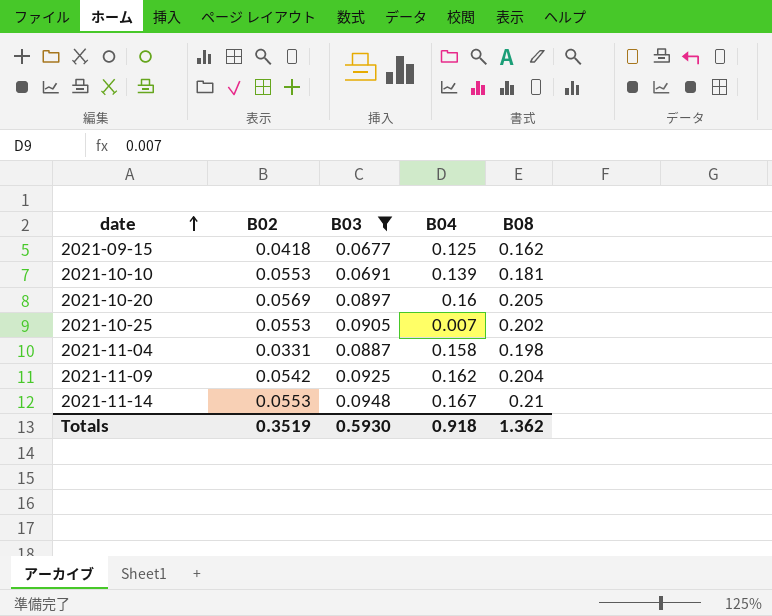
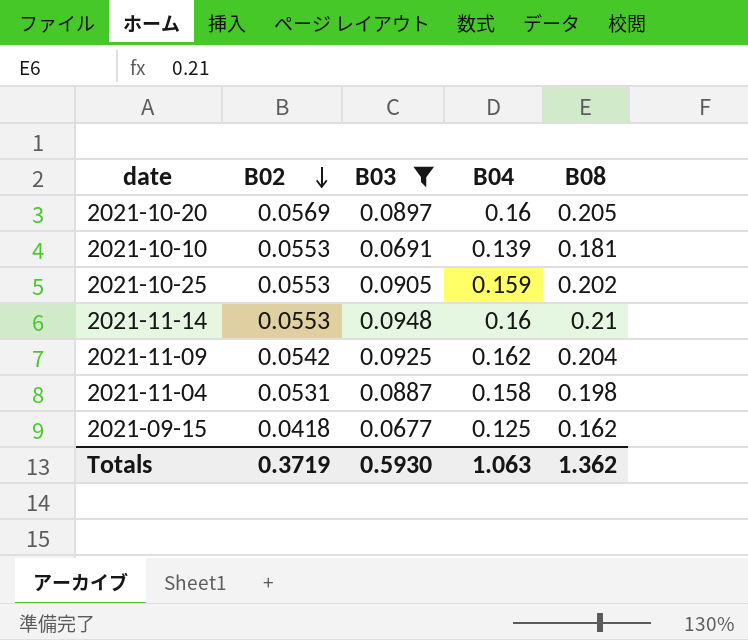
row order: date ascending -> B02 descending
2021-10-25 | B04: 0.007 -> 0.159
2021-11-14 | B04: 0.167 -> 0.16
2021-11-04 | B02: 0.0331 -> 0.0531
Totals | B02: 0.3519 -> 0.3719
Totals | B04: 0.918 -> 1.063

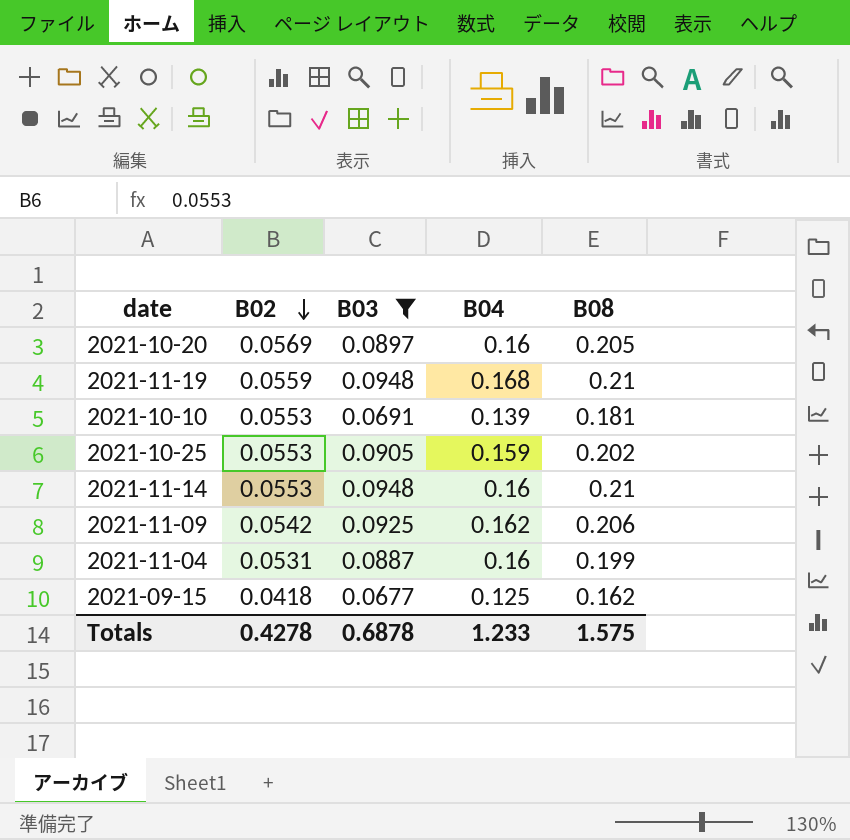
row 2021-11-19: none -> 0.0559 | 0.0948 | 0.168 | 0.21
2021-11-09 | B08: 0.204 -> 0.206
2021-11-04 | B04: 0.158 -> 0.16
2021-11-04 | B08: 0.198 -> 0.199
Totals | B02: 0.3719 -> 0.4278
Totals | B03: 0.5930 -> 0.6878
Totals | B04: 1.063 -> 1.233
Totals | B08: 1.362 -> 1.575

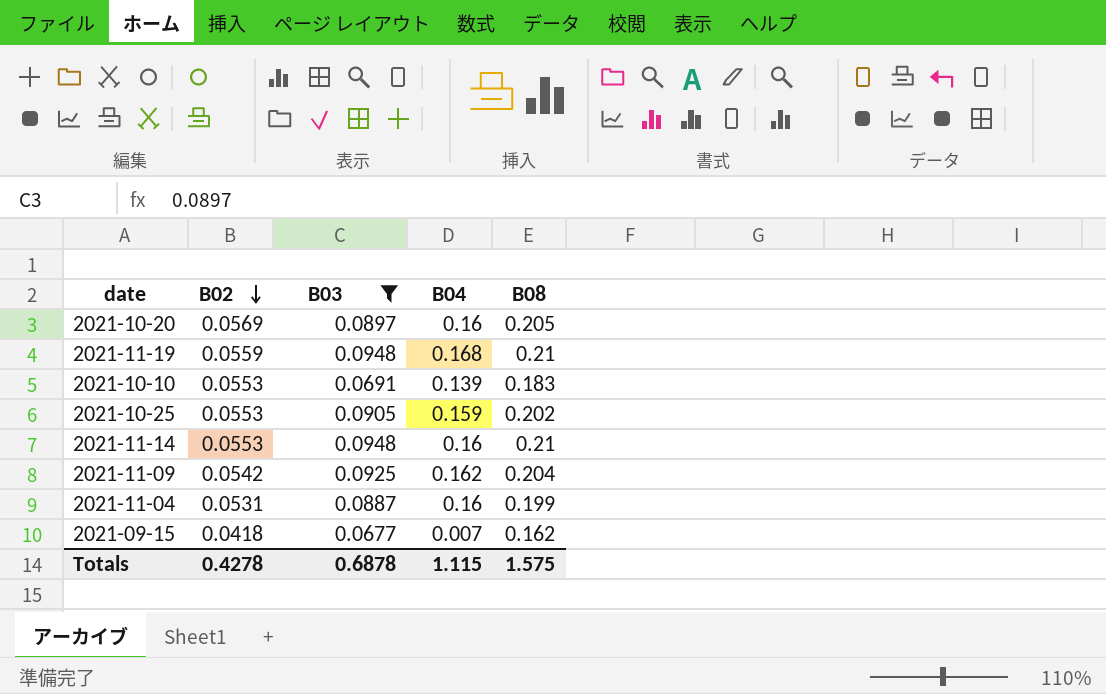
2021-10-10 | B08: 0.181 -> 0.183
2021-11-09 | B08: 0.206 -> 0.204
2021-09-15 | B04: 0.125 -> 0.007
Totals | B04: 1.233 -> 1.115

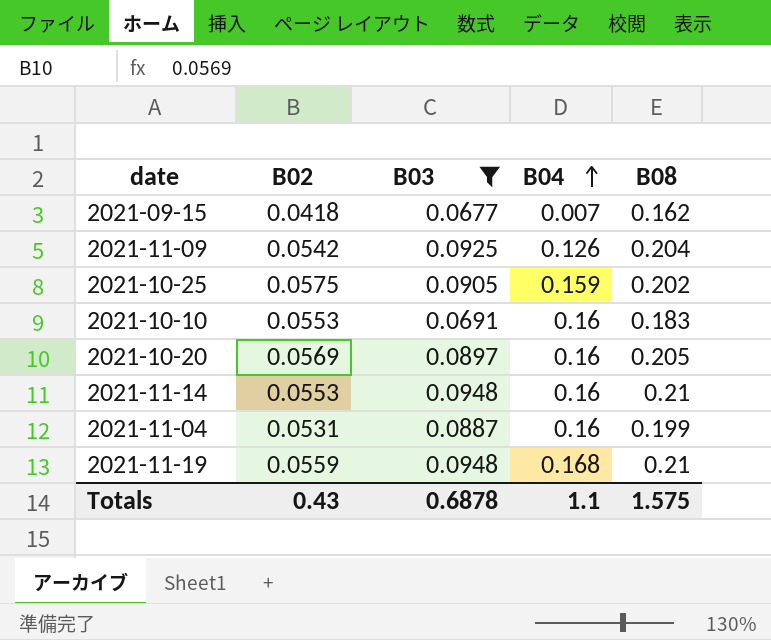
row order: B02 descending -> B04 ascending
2021-11-09 | B04: 0.162 -> 0.126
2021-10-25 | B02: 0.0553 -> 0.0575
2021-10-10 | B04: 0.139 -> 0.16
Totals | B02: 0.4278 -> 0.43
Totals | B04: 1.115 -> 1.1

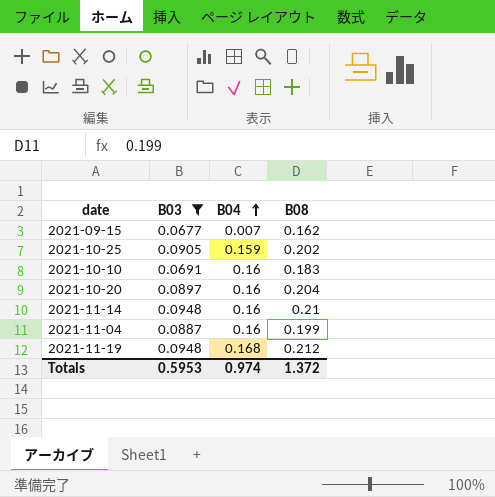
column B02 | position: 2 -> none
row 2021-11-09: 0.0542 | 0.0925 | 0.126 | 0.204 -> none
2021-10-20 | B08: 0.205 -> 0.204
2021-11-19 | B08: 0.21 -> 0.212
Totals | B03: 0.6878 -> 0.5953
Totals | B04: 1.1 -> 0.974
Totals | B08: 1.575 -> 1.372

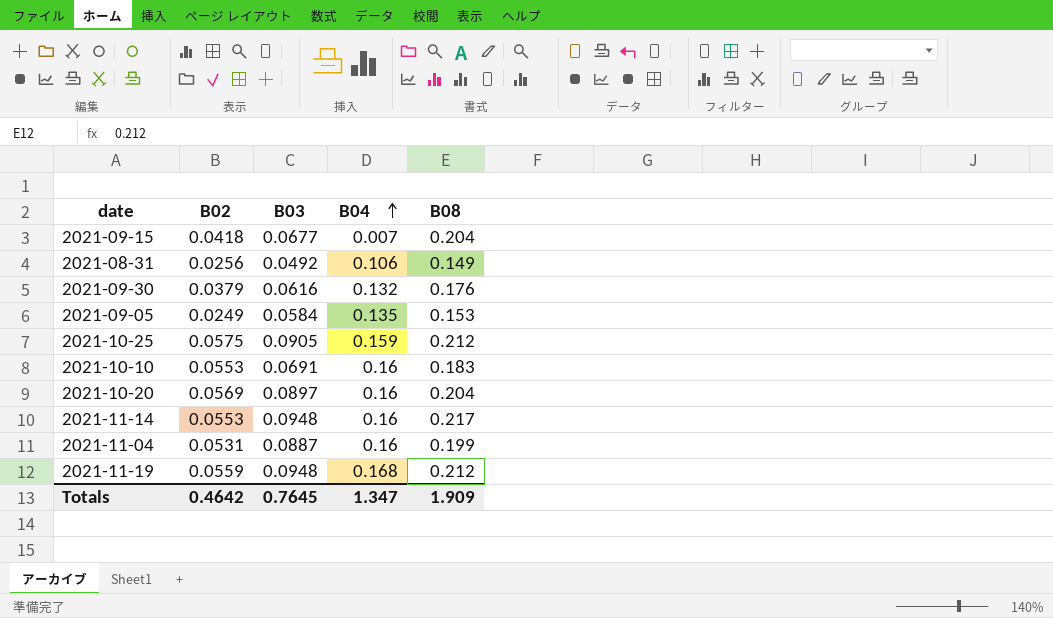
filter: B03 >= 0.0677 -> none
column B02 | position: none -> 2
2021-09-15 | B08: 0.162 -> 0.204
2021-10-25 | B08: 0.202 -> 0.212
2021-11-14 | B08: 0.21 -> 0.217
Totals | B03: 0.5953 -> 0.7645
Totals | B04: 0.974 -> 1.347
Totals | B08: 1.372 -> 1.909

